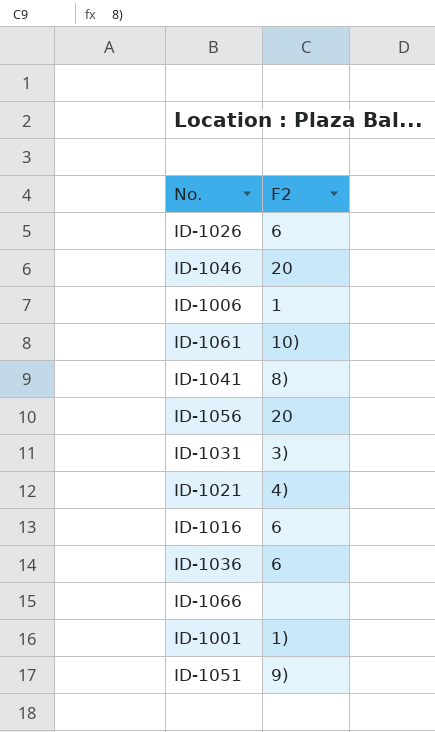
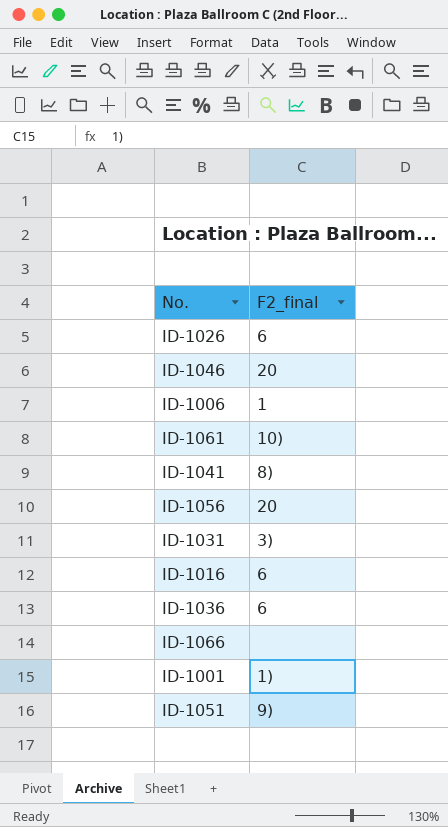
column name: F2 -> F2_final
row ID-1021: 4) -> none

